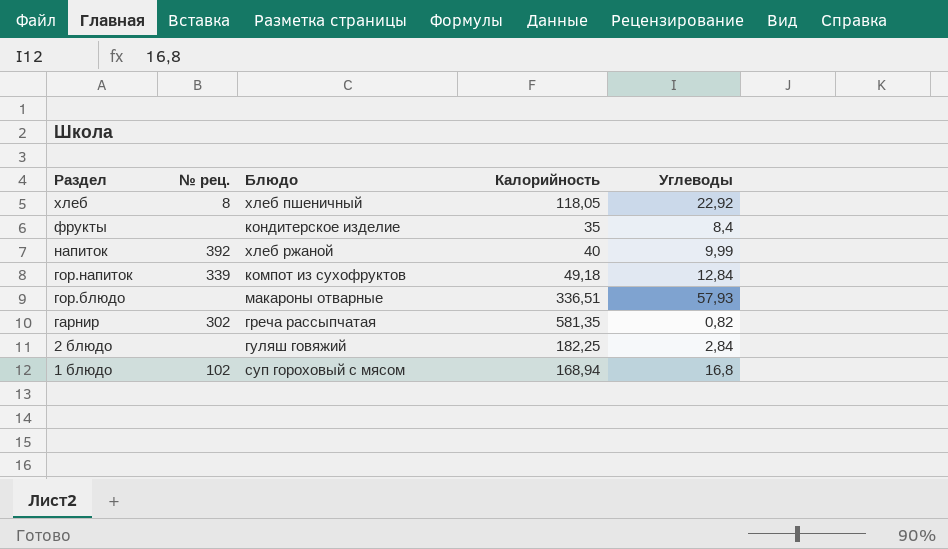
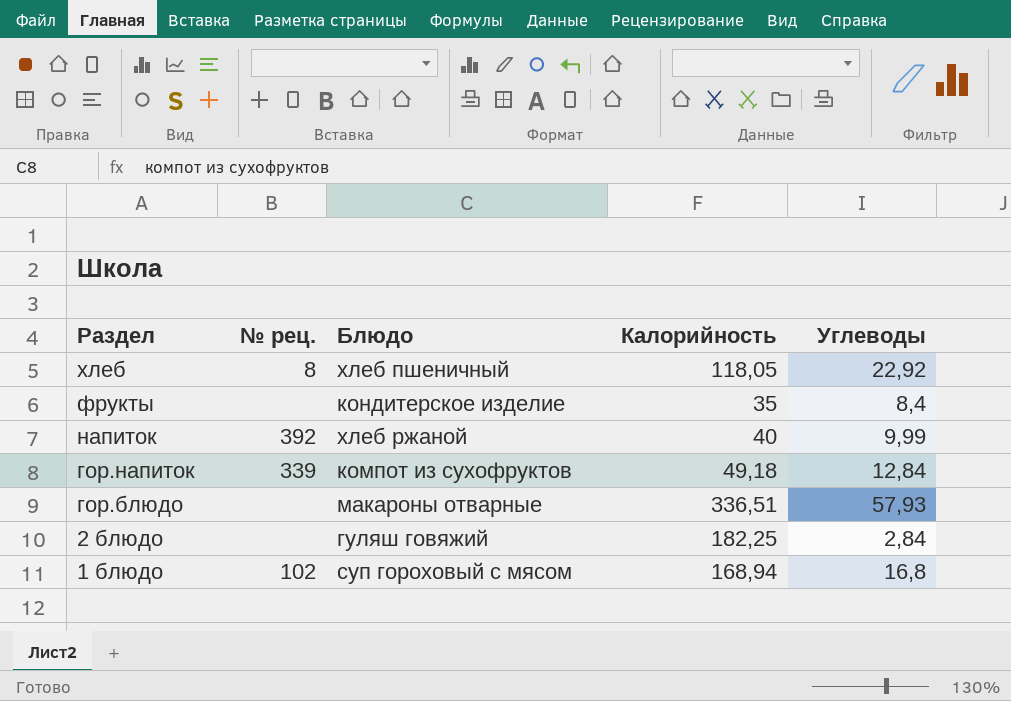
row гарнир: 302 | греча рассыпчатая | 581,35 | 0,82 -> none

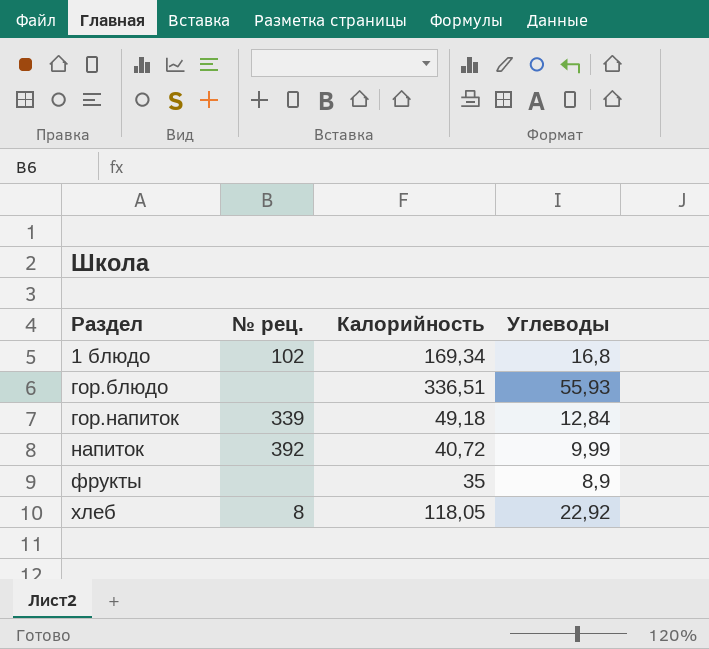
row order: Раздел descending -> Раздел ascending
column Блюдо | position: 3 -> none
row 2 блюдо: none | гуляш говяжий | 182,25 | 2,84 -> none
1 блюдо | Калорийность: 168,94 -> 169,34
гор.блюдо | Углеводы: 57,93 -> 55,93
напиток | Калорийность: 40 -> 40,72
фрукты | Углеводы: 8,4 -> 8,9

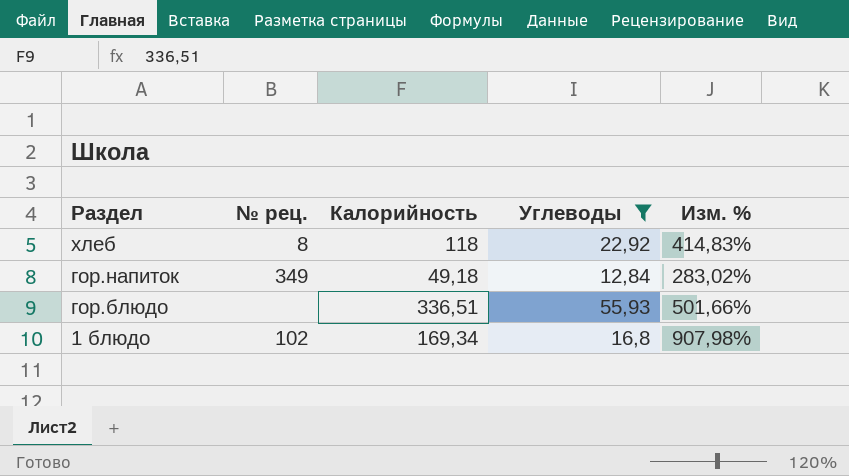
filter: none -> Углеводы >= 12,84
row order: Раздел ascending -> Раздел descending
column Изм. % | formula: none -> ([Калорийность] - [Углеводы]) / [Углеводы]
хлеб | Калорийность: 118,05 -> 118
гор.напиток | № рец.: 339 -> 349

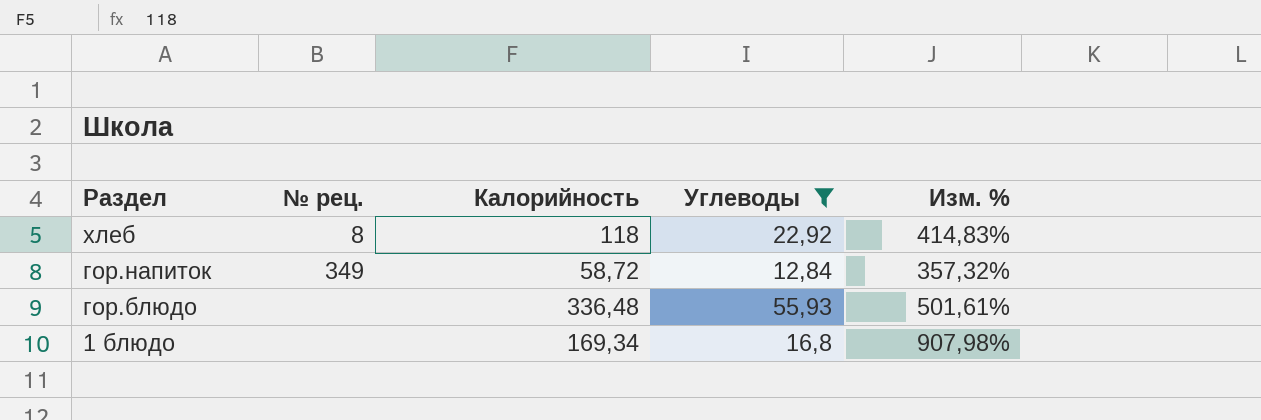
гор.напиток | Калорийность: 49,18 -> 58,72
гор.напиток | Изм. %: 283,02% -> 357,32%
гор.блюдо | Калорийность: 336,51 -> 336,48
гор.блюдо | Изм. %: 501,66% -> 501,61%
1 блюдо | № рец.: 102 -> none

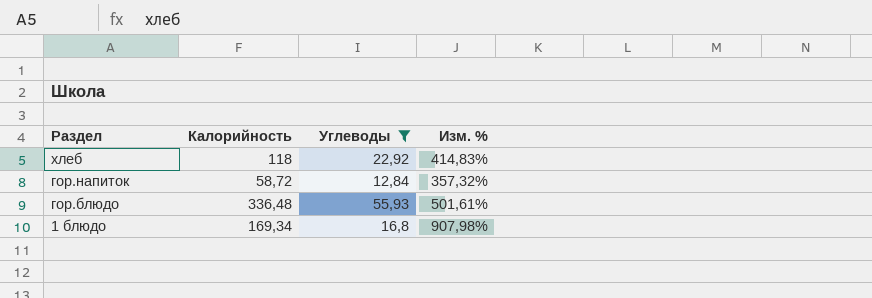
column № рец. | position: 2 -> none

